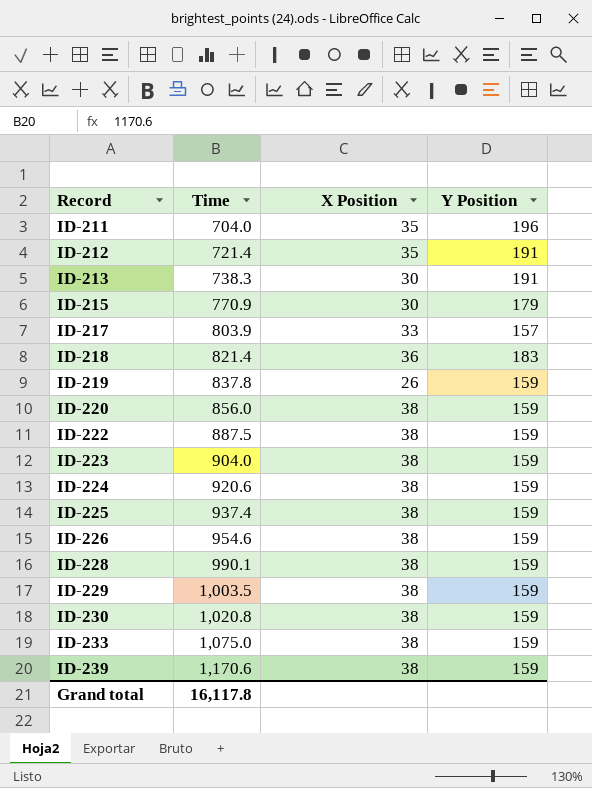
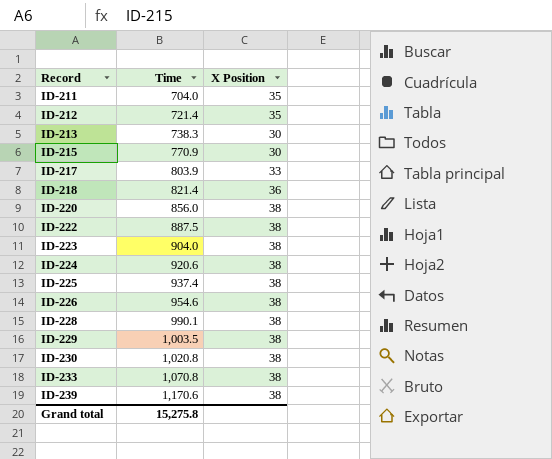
column Y Position | position: 4 -> none
row ID-219: 837.8 | 26 | 159 -> none
ID-233 | Time: 1,075.0 -> 1,070.8
Grand total | Time: 16,117.8 -> 15,275.8

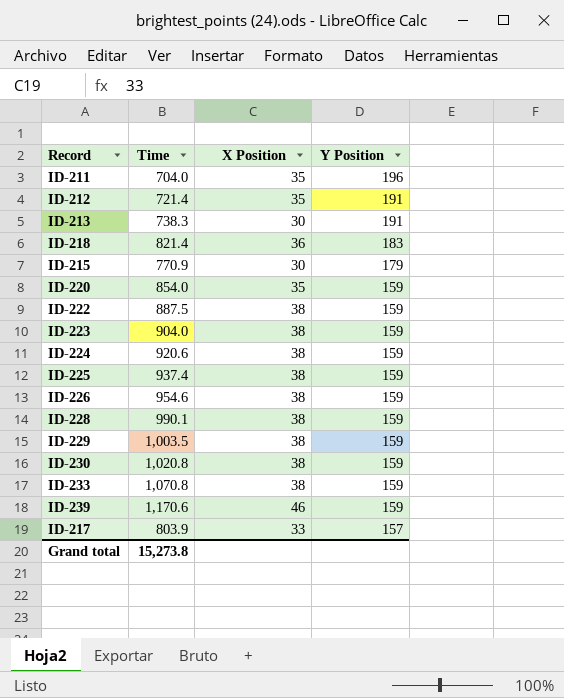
row order: Record ascending -> Y Position descending
column Y Position | position: none -> 4
ID-220 | Time: 856.0 -> 854.0
ID-220 | X Position: 38 -> 35
ID-239 | X Position: 38 -> 46
Grand total | Time: 15,275.8 -> 15,273.8

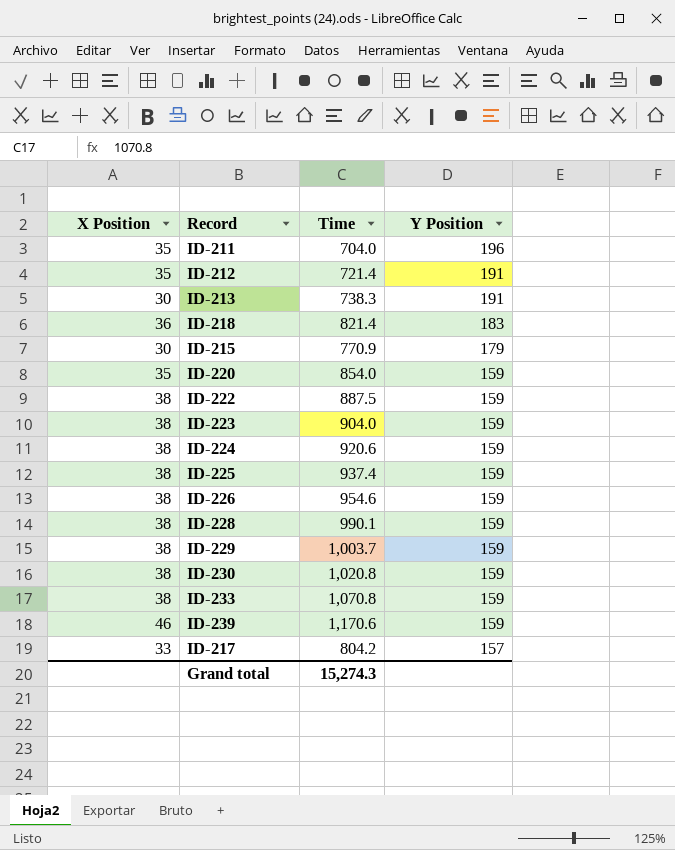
column X Position | position: 3 -> 1
ID-229 | Time: 1,003.5 -> 1,003.7
ID-217 | Time: 803.9 -> 804.2
Grand total | Time: 15,273.8 -> 15,274.3

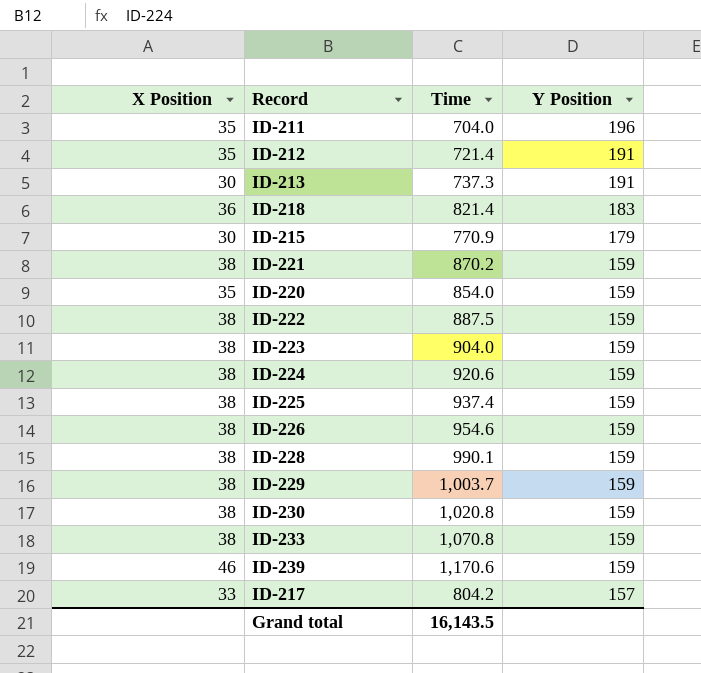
ID-213 | Time: 738.3 -> 737.3
row ID-221: none -> 38 | 870.2 | 159
Grand total | Time: 15,274.3 -> 16,143.5

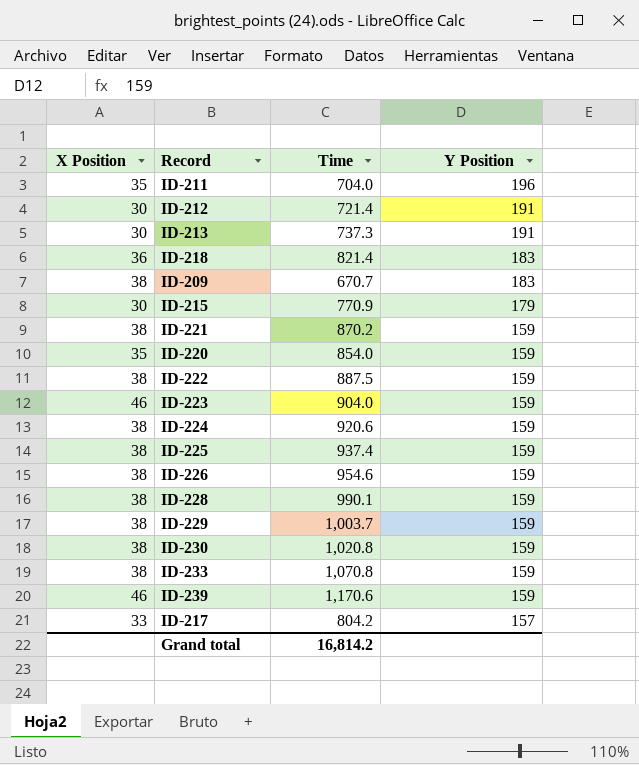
ID-212 | X Position: 35 -> 30
row ID-209: none -> 38 | 670.7 | 183
ID-223 | X Position: 38 -> 46
Grand total | Time: 16,143.5 -> 16,814.2

